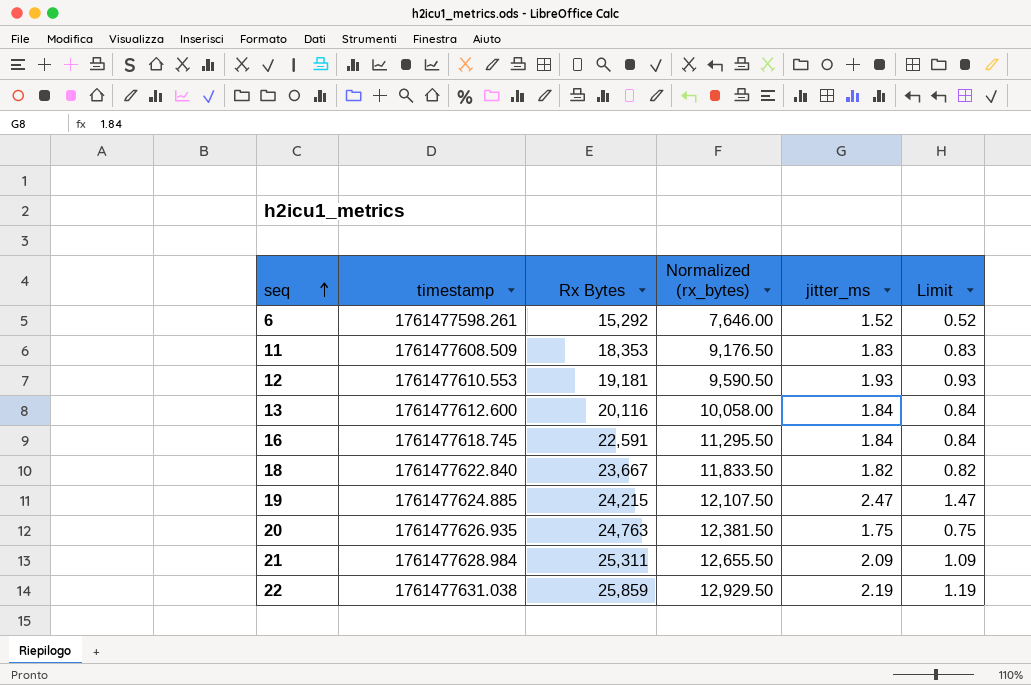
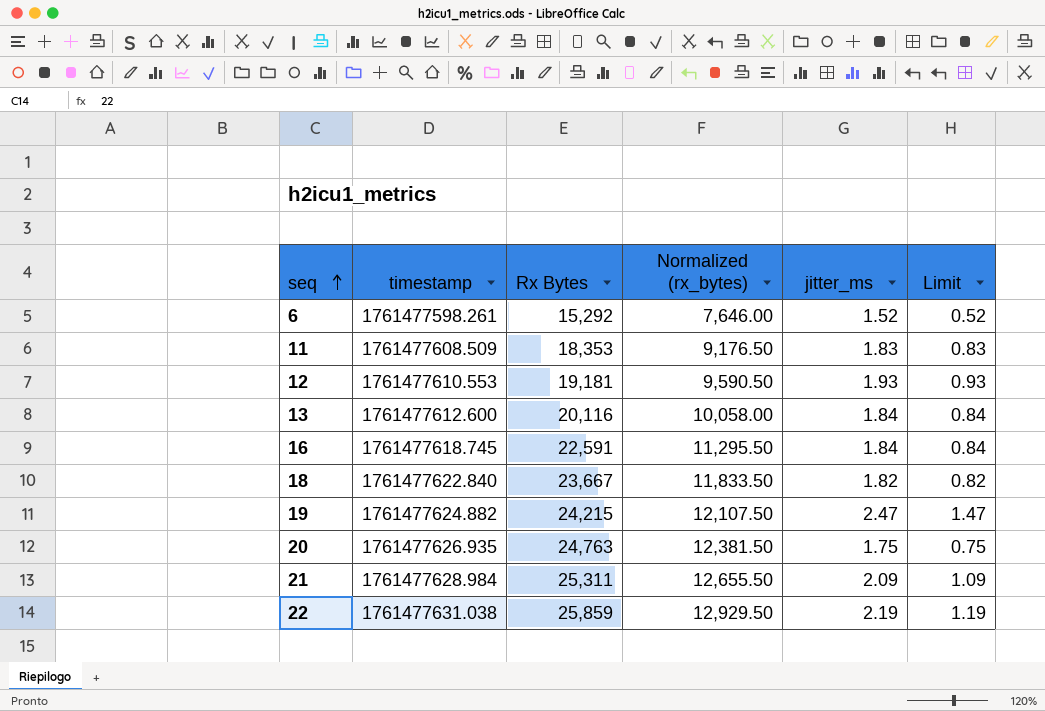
19 | timestamp: 1761477624.885 -> 1761477624.882

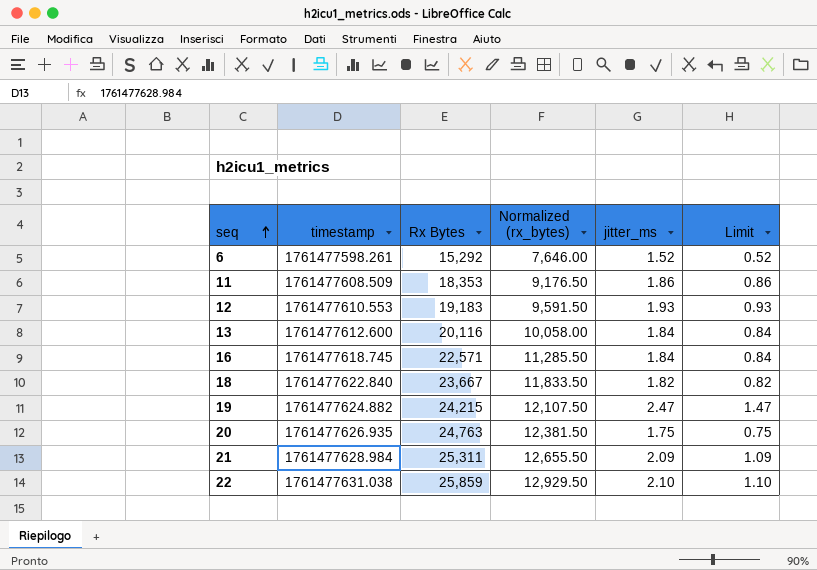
11 | jitter_ms: 1.83 -> 1.86
11 | Limit: 0.83 -> 0.86
12 | Rx Bytes: 19,181 -> 19,183
12 | Normalized (rx_bytes): 9,590.50 -> 9,591.50
16 | Rx Bytes: 22,591 -> 22,571
16 | Normalized (rx_bytes): 11,295.50 -> 11,285.50
22 | jitter_ms: 2.19 -> 2.10
22 | Limit: 1.19 -> 1.10

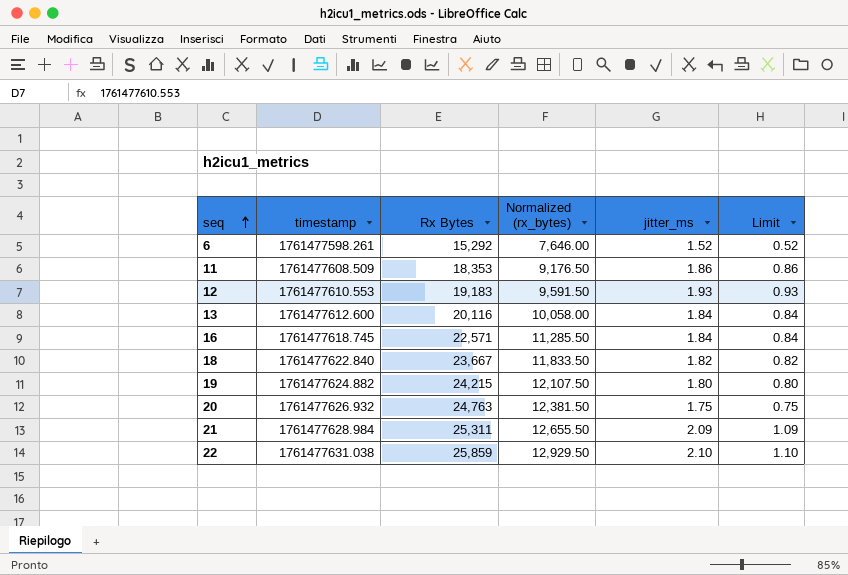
19 | jitter_ms: 2.47 -> 1.80
19 | Limit: 1.47 -> 0.80
20 | timestamp: 1761477626.935 -> 1761477626.932

